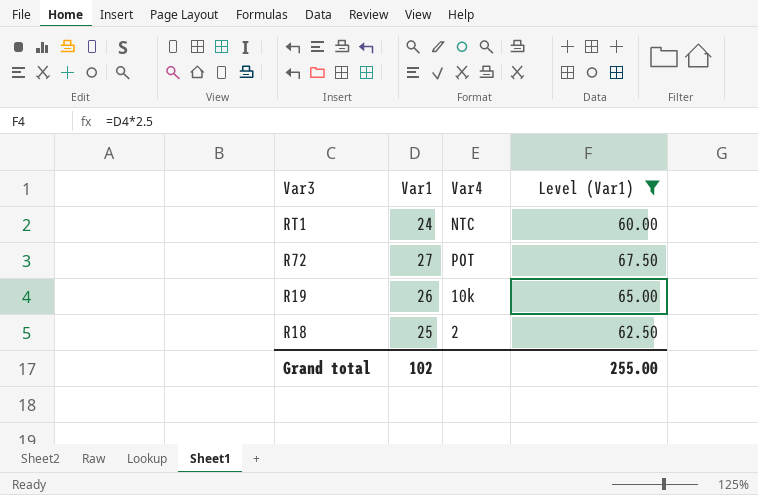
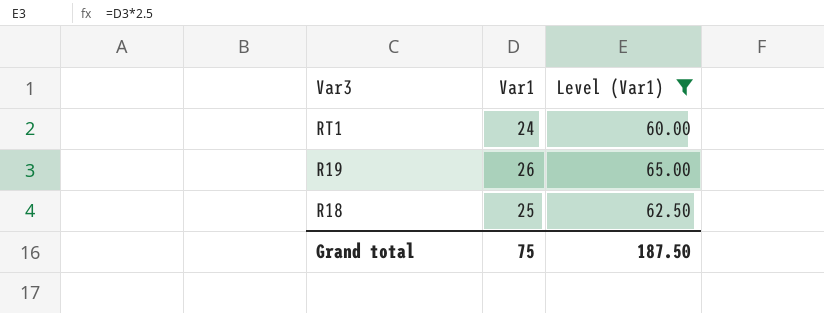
column Var4 | position: 3 -> none
row R72: 27 | POT | 67.50 -> none
Grand total | Var1: 102 -> 75
Grand total | Level (Var1): 255.00 -> 187.50

